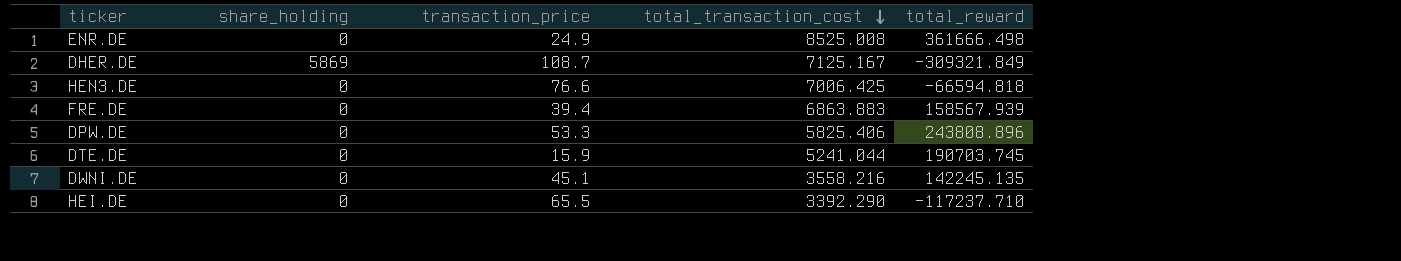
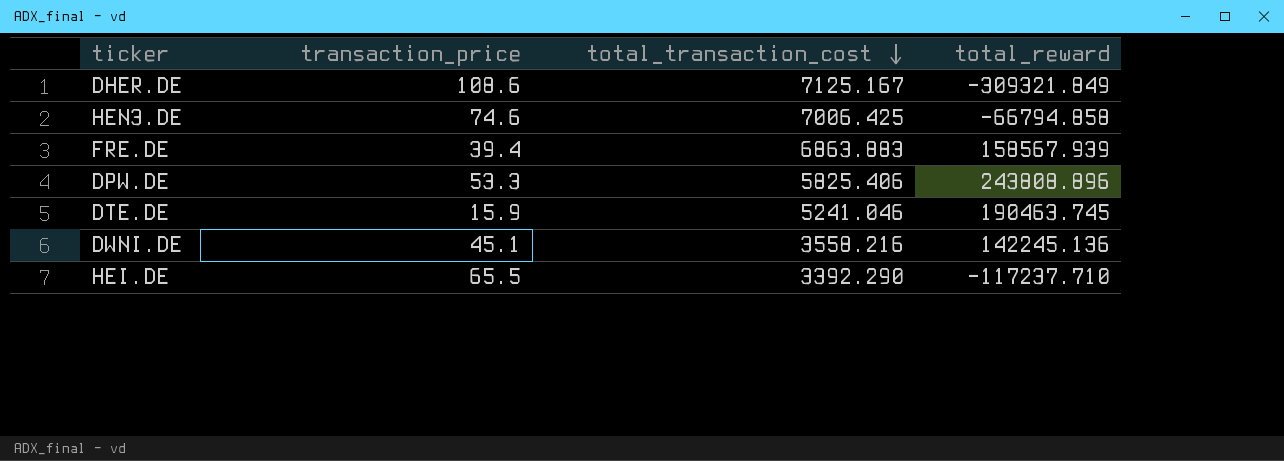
column share_holding | position: 2 -> none
row ENR.DE: 0 | 24.9 | 8525.008 | 361666.498 -> none
DHER.DE | transaction_price: 108.7 -> 108.6
HEN3.DE | transaction_price: 76.6 -> 74.6
HEN3.DE | total_reward: -66594.818 -> -66794.858
DTE.DE | total_transaction_cost: 5241.044 -> 5241.046
DTE.DE | total_reward: 190703.745 -> 190463.745
DWNI.DE | total_reward: 142245.135 -> 142245.136

